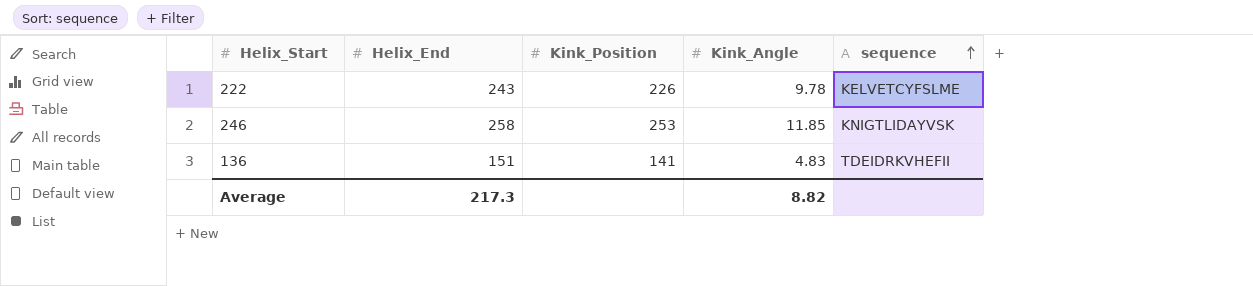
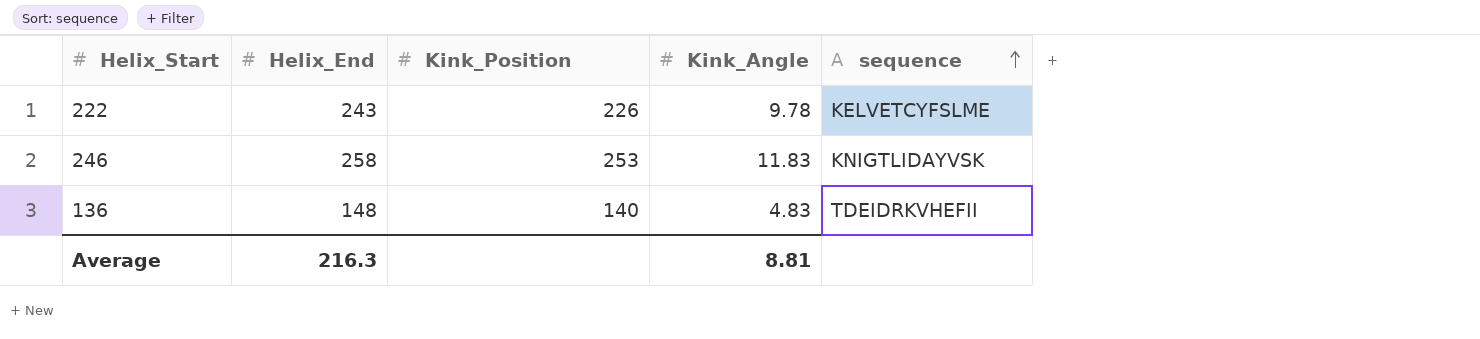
246 | Kink_Angle: 11.85 -> 11.83
136 | Helix_End: 151 -> 148
136 | Kink_Position: 141 -> 140
Average | Helix_End: 217.3 -> 216.3
Average | Kink_Angle: 8.82 -> 8.81

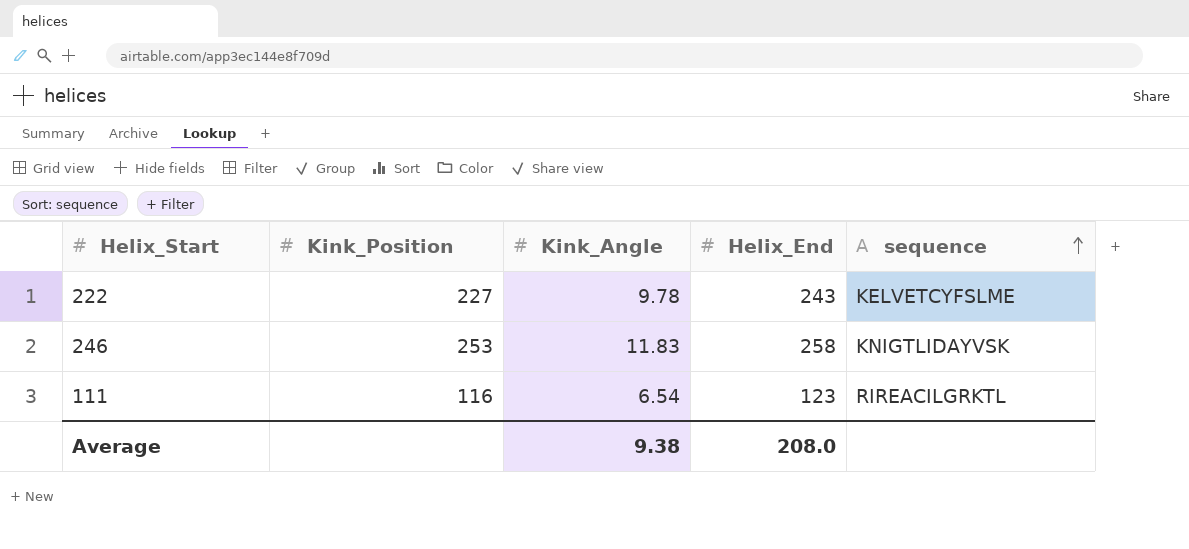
column Helix_End | position: 2 -> 4
row 136: 148 | 140 | 4.83 | TDEIDRKVHEFII -> none
222 | Kink_Position: 226 -> 227
row 111: none -> 116 | 6.54 | 123 | RIREACILGRKTL
Average | Kink_Angle: 8.81 -> 9.38
Average | Helix_End: 216.3 -> 208.0

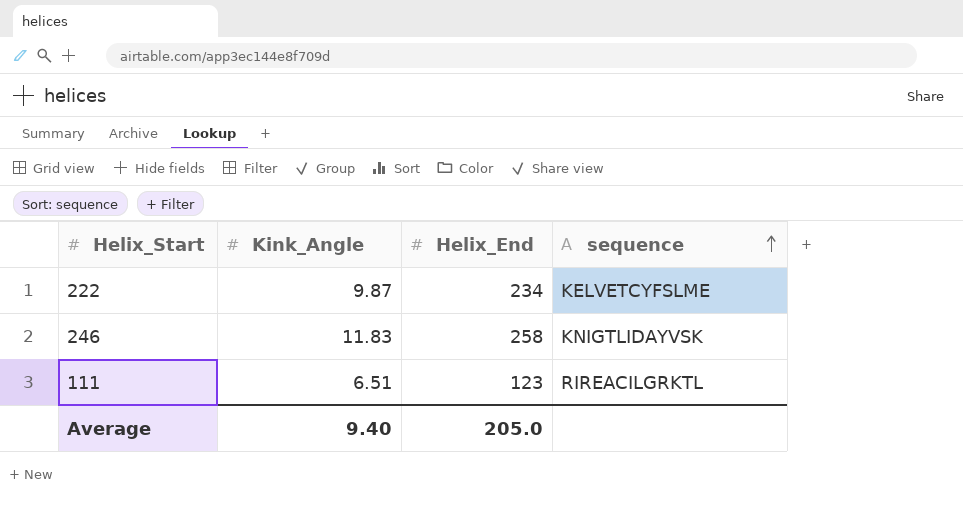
column Kink_Position | position: 2 -> none
222 | Kink_Angle: 9.78 -> 9.87
222 | Helix_End: 243 -> 234
111 | Kink_Angle: 6.54 -> 6.51
Average | Kink_Angle: 9.38 -> 9.40
Average | Helix_End: 208.0 -> 205.0

